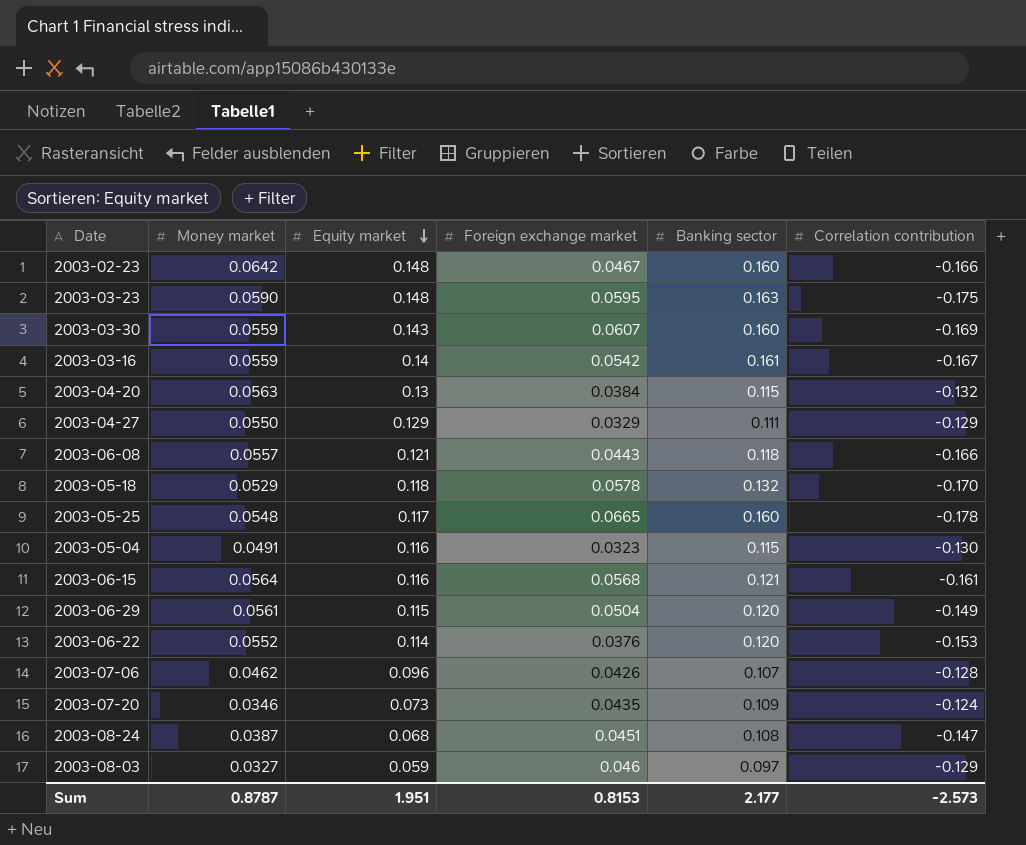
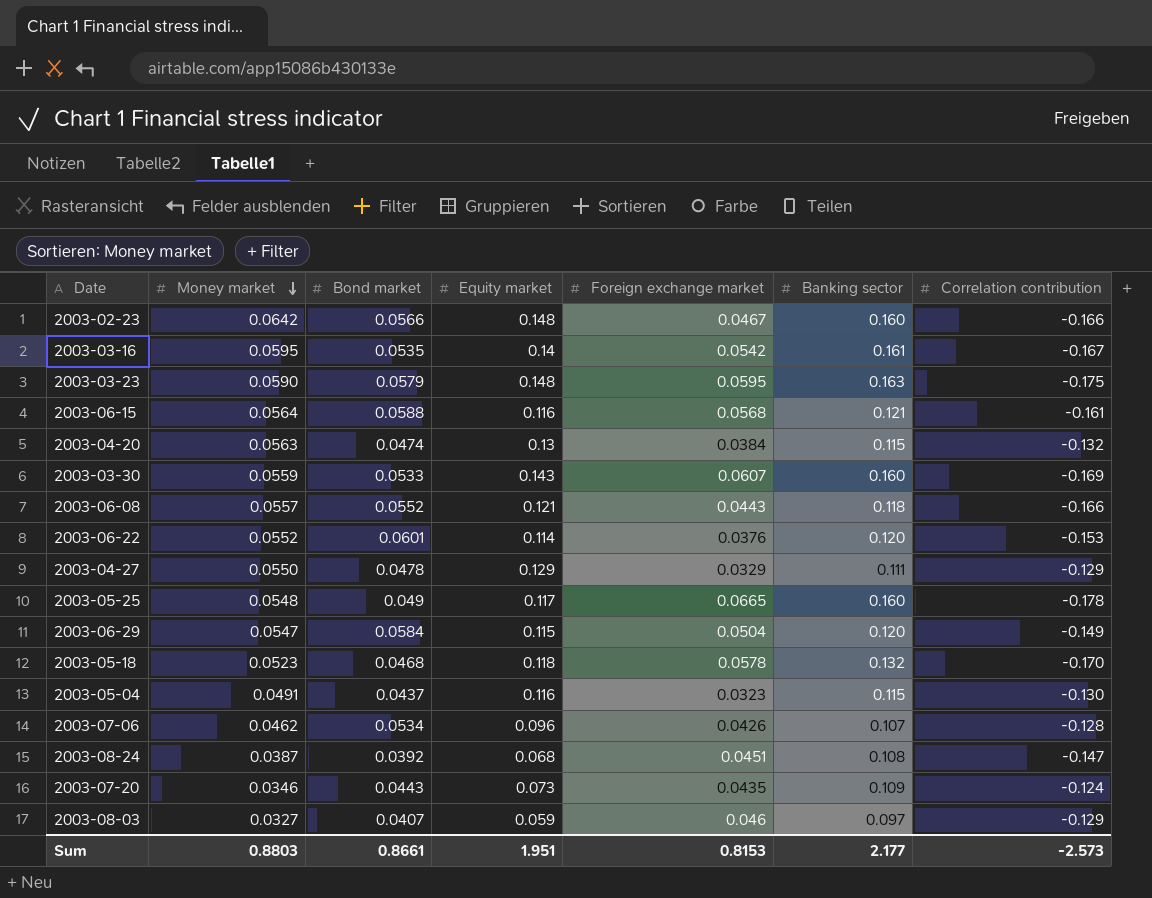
row order: Equity market descending -> Money market descending
column Bond market | position: none -> 3
2003-03-16 | Money market: 0.0559 -> 0.0595
2003-06-29 | Money market: 0.0561 -> 0.0547
2003-05-18 | Money market: 0.0529 -> 0.0523
Sum | Money market: 0.8787 -> 0.8803

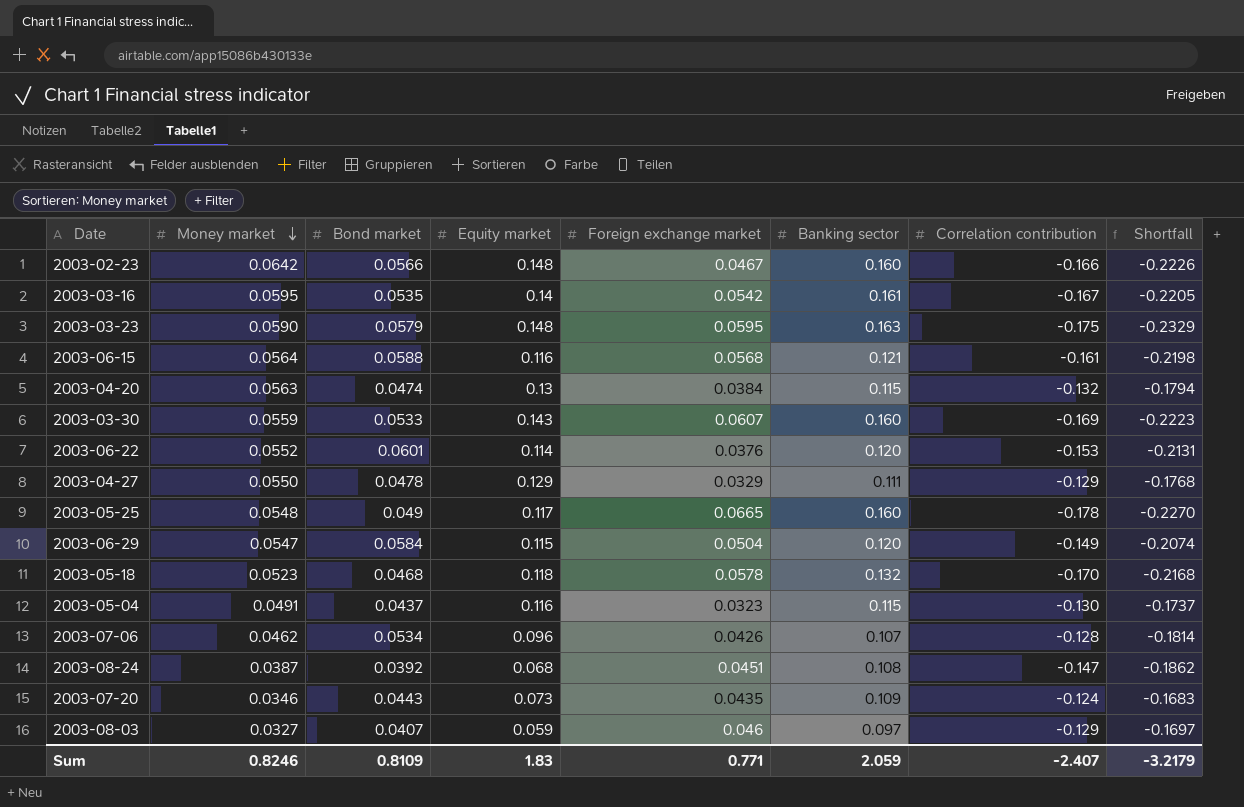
column Shortfall | formula: none -> [Correlation contribution] - [Bond market]
row 2003-06-08: 0.0557 | 0.0552 | 0.121 | 0.0443 | 0.118 | -0.166 -> none
Sum | Money market: 0.8803 -> 0.8246
Sum | Bond market: 0.8661 -> 0.8109
Sum | Equity market: 1.951 -> 1.83
Sum | Foreign exchange market: 0.8153 -> 0.771
Sum | Banking sector: 2.177 -> 2.059
Sum | Correlation contribution: -2.573 -> -2.407

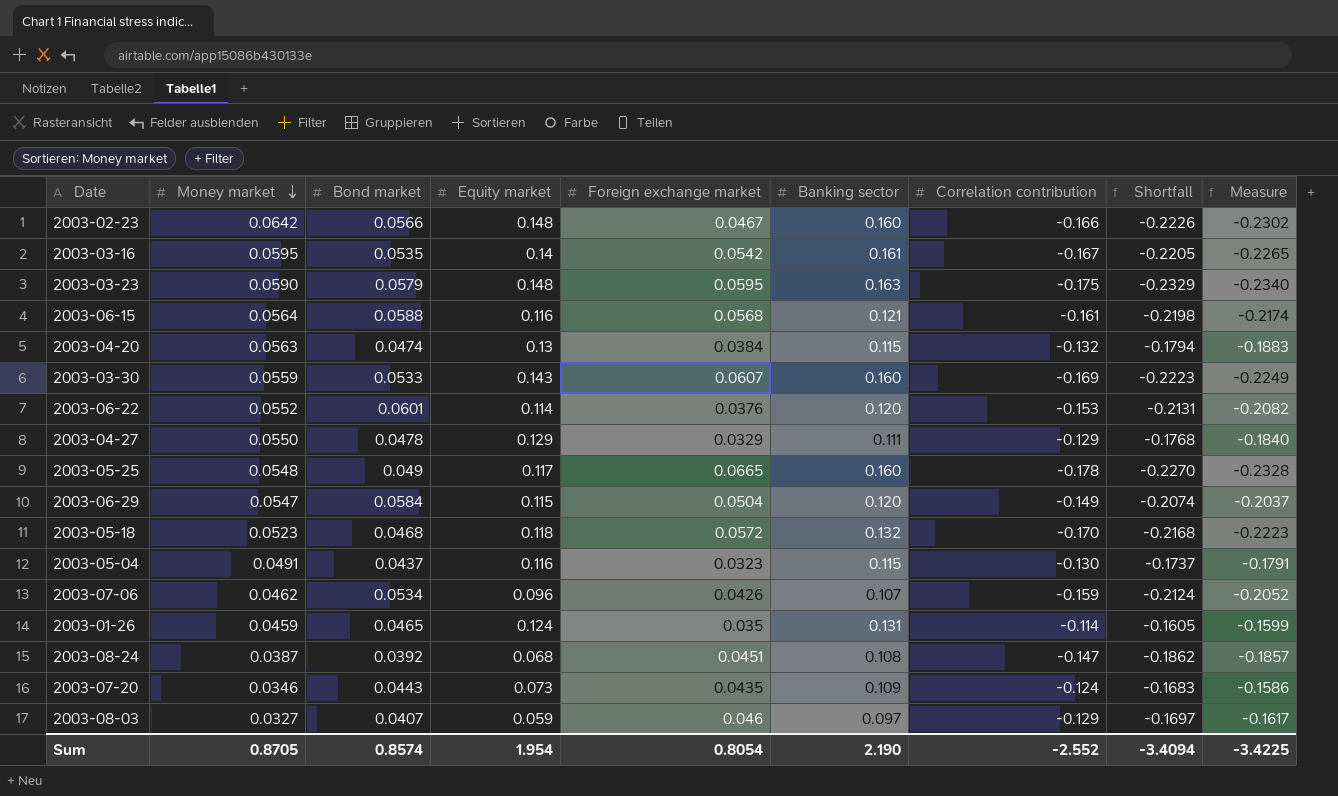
column Measure | formula: none -> [Correlation contribution] - [Money market]
2003-05-18 | Foreign exchange market: 0.0578 -> 0.0572
2003-07-06 | Correlation contribution: -0.128 -> -0.159
2003-07-06 | Shortfall: -0.1814 -> -0.2124
row 2003-01-26: none -> 0.0459 | 0.0465 | 0.124 | 0.035 | 0.131 | -0.114 | -0.1605 | -0.1599
Sum | Money market: 0.8246 -> 0.8705
Sum | Bond market: 0.8109 -> 0.8574
Sum | Equity market: 1.83 -> 1.954
Sum | Foreign exchange market: 0.771 -> 0.8054
Sum | Banking sector: 2.059 -> 2.190
Sum | Correlation contribution: -2.407 -> -2.552
Sum | Shortfall: -3.2179 -> -3.4094

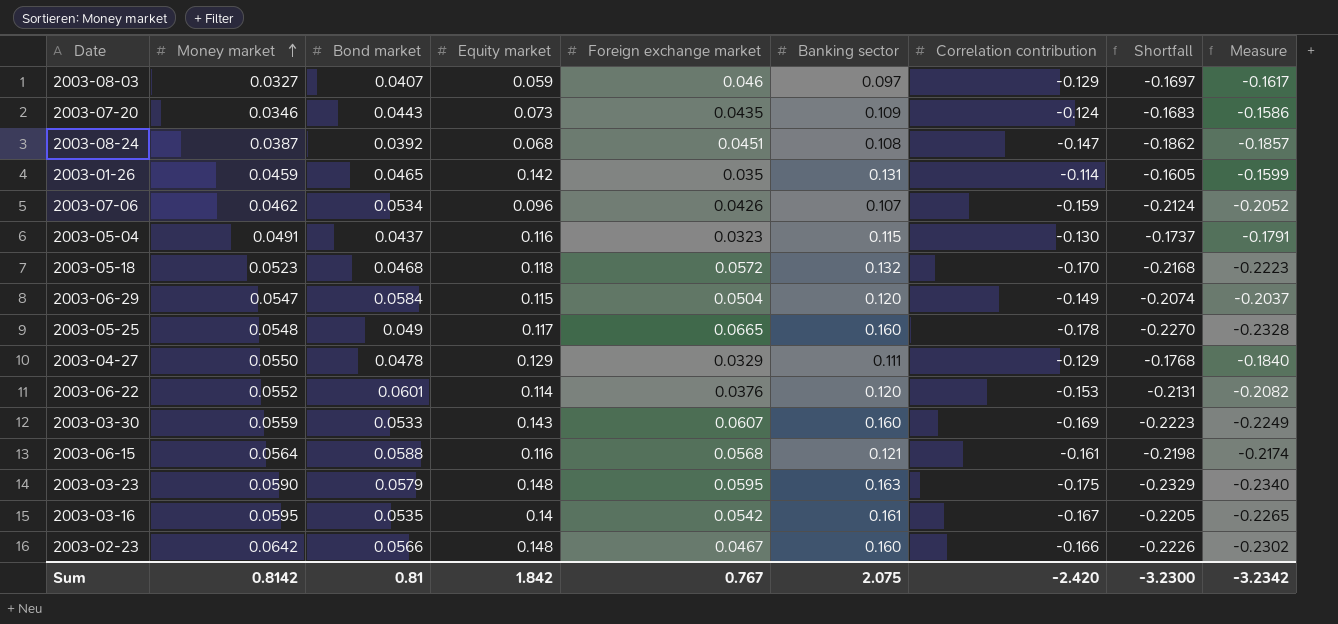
row order: Money market descending -> Money market ascending
row 2003-04-20: 0.0563 | 0.0474 | 0.13 | 0.0384 | 0.115 | -0.132 | -0.1794 | -0.1883 -> none
2003-01-26 | Equity market: 0.124 -> 0.142
Sum | Money market: 0.8705 -> 0.8142
Sum | Bond market: 0.8574 -> 0.81
Sum | Equity market: 1.954 -> 1.842
Sum | Foreign exchange market: 0.8054 -> 0.767
Sum | Banking sector: 2.190 -> 2.075
Sum | Correlation contribution: -2.552 -> -2.420
Sum | Shortfall: -3.4094 -> -3.2300
Sum | Measure: -3.4225 -> -3.2342

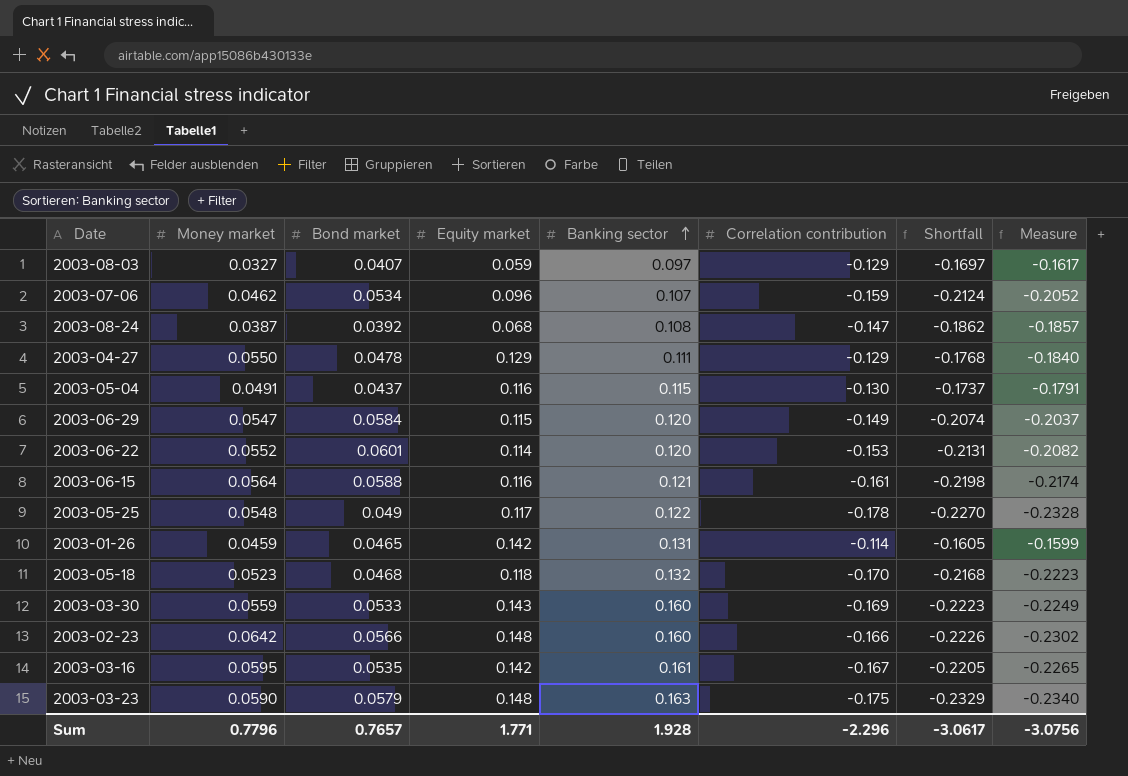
row order: Money market ascending -> Banking sector ascending
column Foreign exchange market | position: 5 -> none
row 2003-07-20: 0.0346 | 0.0443 | 0.073 | 0.0435 | 0.109 | -0.124 | -0.1683 | -0.1586 -> none
2003-05-25 | Banking sector: 0.160 -> 0.122
2003-03-16 | Equity market: 0.14 -> 0.142
Sum | Money market: 0.8142 -> 0.7796
Sum | Bond market: 0.81 -> 0.7657
Sum | Equity market: 1.842 -> 1.771
Sum | Banking sector: 2.075 -> 1.928
Sum | Correlation contribution: -2.420 -> -2.296
Sum | Shortfall: -3.2300 -> -3.0617
Sum | Measure: -3.2342 -> -3.0756

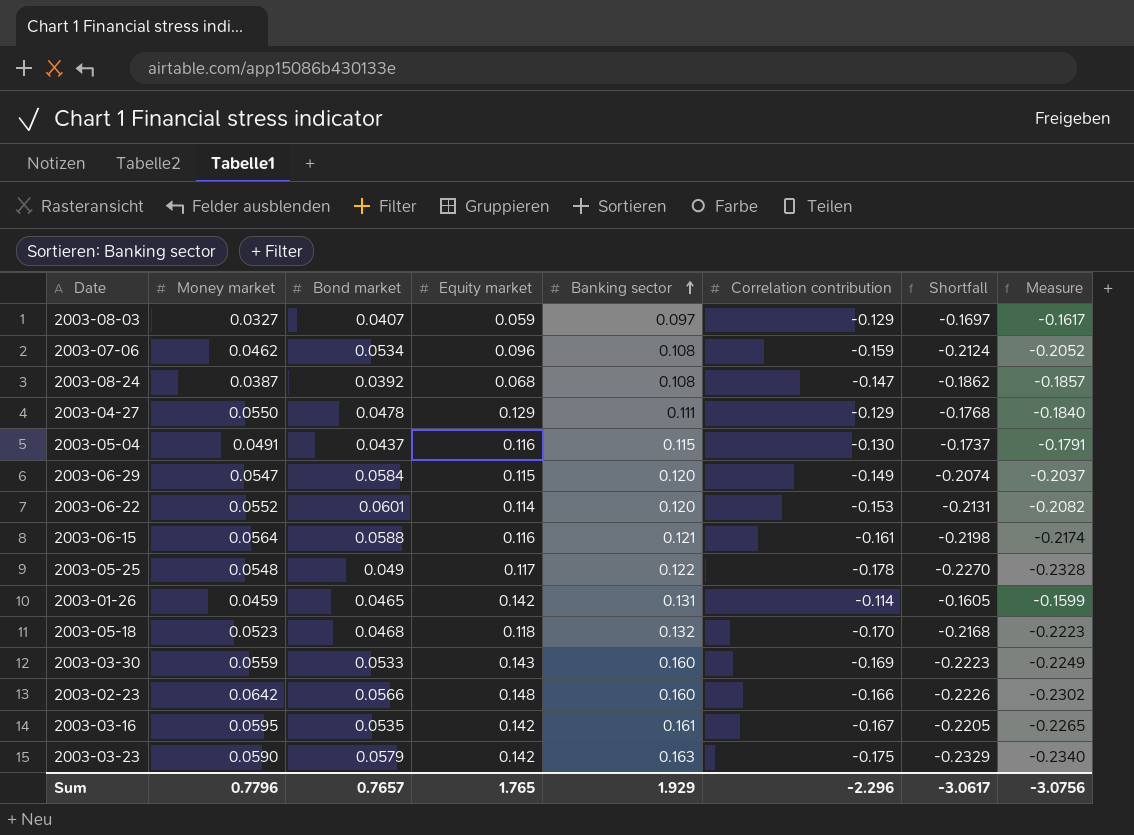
2003-07-06 | Banking sector: 0.107 -> 0.108
2003-03-23 | Equity market: 0.148 -> 0.142
Sum | Equity market: 1.771 -> 1.765
Sum | Banking sector: 1.928 -> 1.929

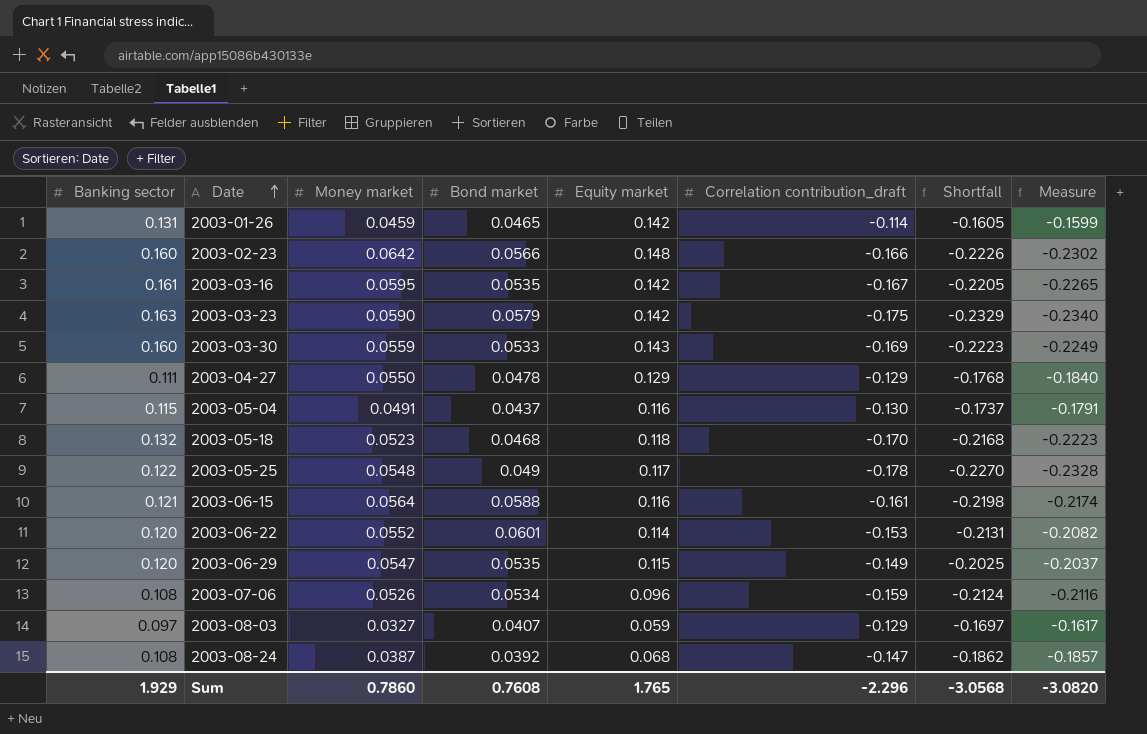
row order: Banking sector ascending -> Date ascending
column Banking sector | position: 5 -> 1
column name: Correlation contribution -> Correlation contribution_draft
2003-06-29 | Bond market: 0.0584 -> 0.0535
2003-06-29 | Shortfall: -0.2074 -> -0.2025
2003-07-06 | Money market: 0.0462 -> 0.0526
2003-07-06 | Measure: -0.2052 -> -0.2116
Sum | Money market: 0.7796 -> 0.7860
Sum | Bond market: 0.7657 -> 0.7608
Sum | Shortfall: -3.0617 -> -3.0568
Sum | Measure: -3.0756 -> -3.0820

